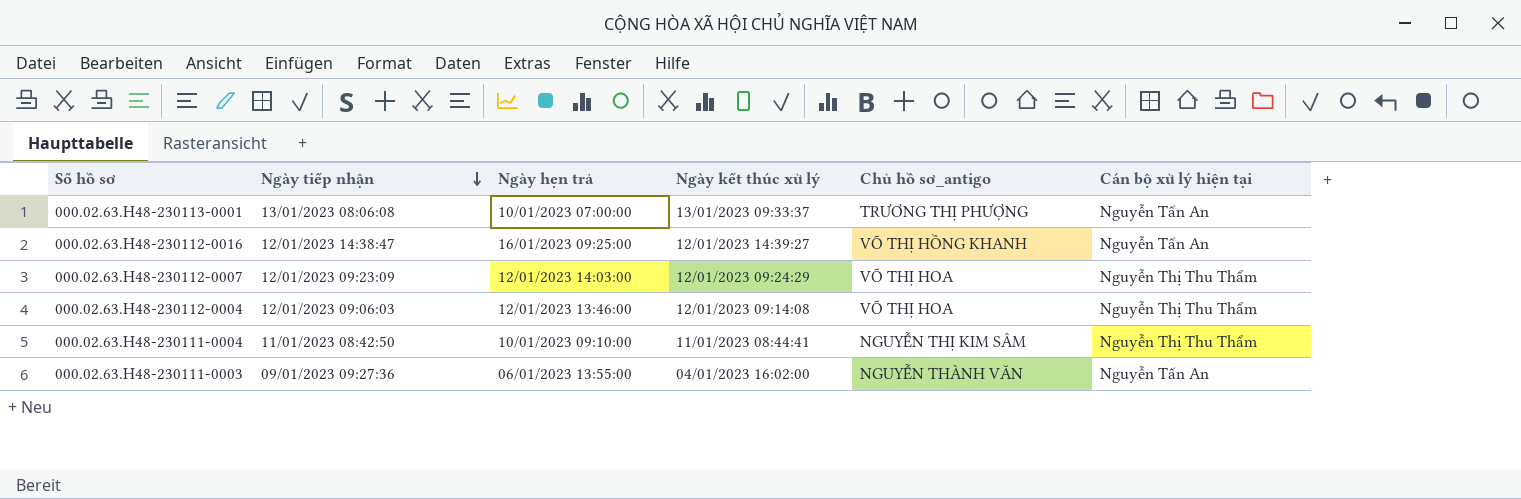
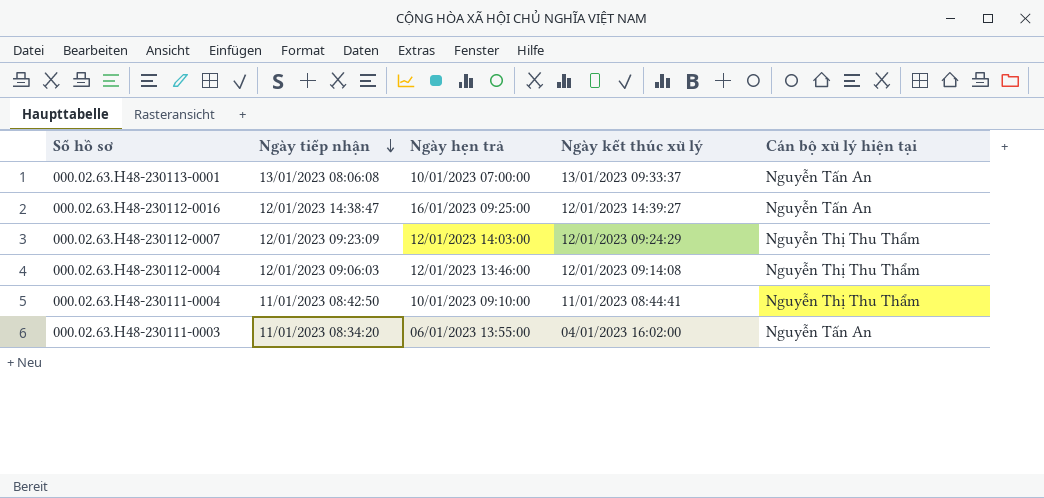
column Chủ hồ sơ_antigo | position: 5 -> none
000.02.63.H48-230111-0003 | Ngày tiếp nhận: 09/01/2023 09:27:36 -> 11/01/2023 08:34:20

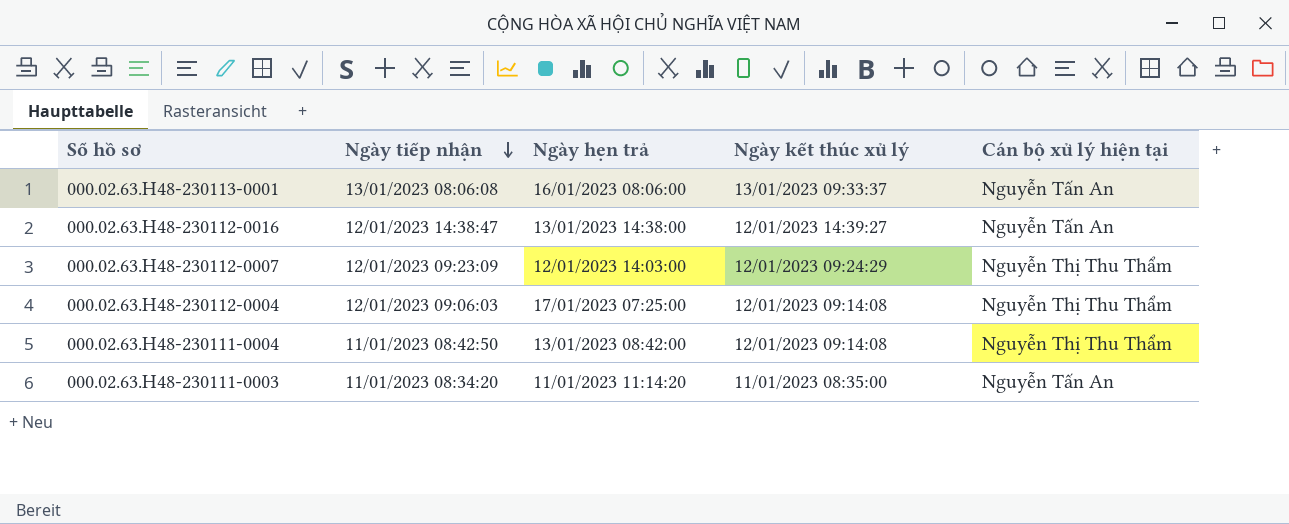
000.02.63.H48-230113-0001 | Ngày hẹn trả: 10/01/2023 07:00:00 -> 16/01/2023 08:06:00
000.02.63.H48-230112-0016 | Ngày hẹn trả: 16/01/2023 09:25:00 -> 13/01/2023 14:38:00
000.02.63.H48-230112-0004 | Ngày hẹn trả: 12/01/2023 13:46:00 -> 17/01/2023 07:25:00
000.02.63.H48-230111-0004 | Ngày hẹn trả: 10/01/2023 09:10:00 -> 13/01/2023 08:42:00
000.02.63.H48-230111-0004 | Ngày kết thúc xử lý: 11/01/2023 08:44:41 -> 12/01/2023 09:14:08
000.02.63.H48-230111-0003 | Ngày hẹn trả: 06/01/2023 13:55:00 -> 11/01/2023 11:14:20
000.02.63.H48-230111-0003 | Ngày kết thúc xử lý: 04/01/2023 16:02:00 -> 11/01/2023 08:35:00

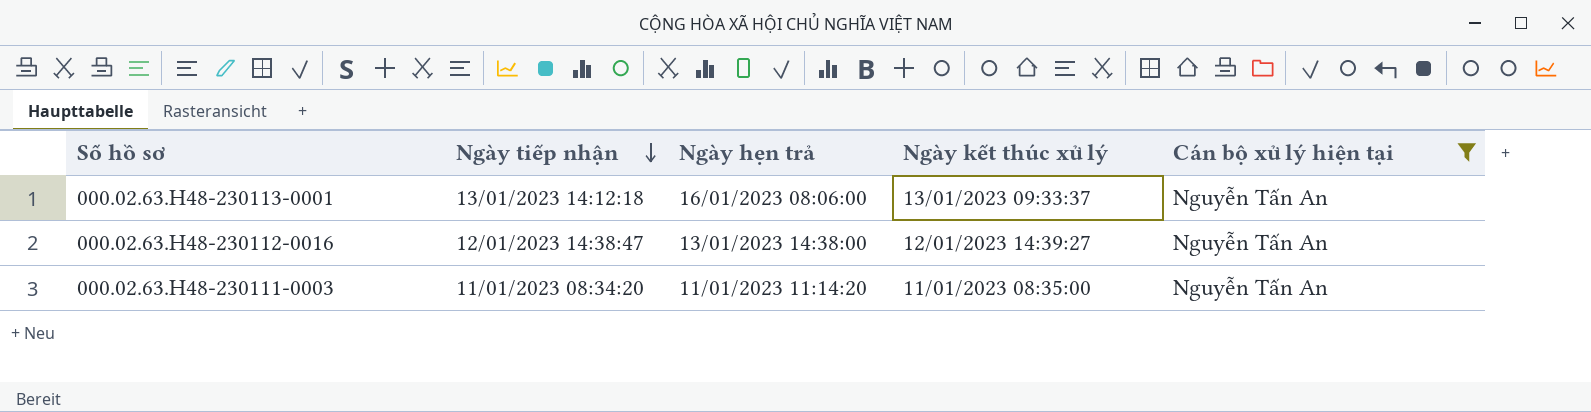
filter: none -> Cán bộ xử lý hiện tại = Nguyễn Tấn An
000.02.63.H48-230113-0001 | Ngày tiếp nhận: 13/01/2023 08:06:08 -> 13/01/2023 14:12:18

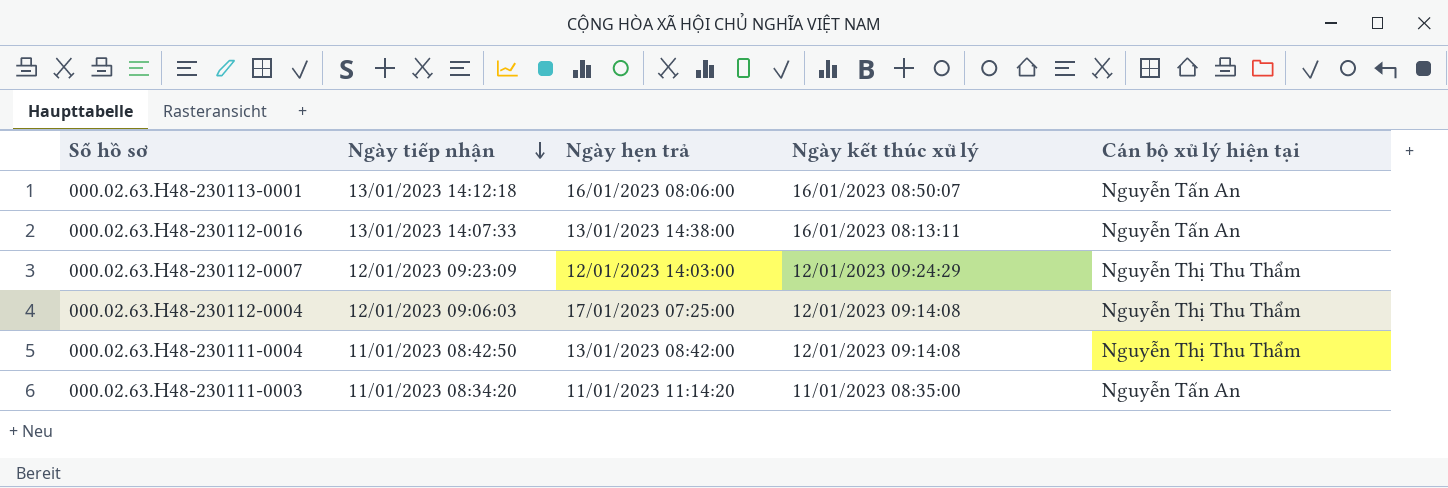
filter: Cán bộ xử lý hiện tại = Nguyễn Tấn An -> none
000.02.63.H48-230113-0001 | Ngày kết thúc xử lý: 13/01/2023 09:33:37 -> 16/01/2023 08:50:07
000.02.63.H48-230112-0016 | Ngày tiếp nhận: 12/01/2023 14:38:47 -> 13/01/2023 14:07:33
000.02.63.H48-230112-0016 | Ngày kết thúc xử lý: 12/01/2023 14:39:27 -> 16/01/2023 08:13:11

